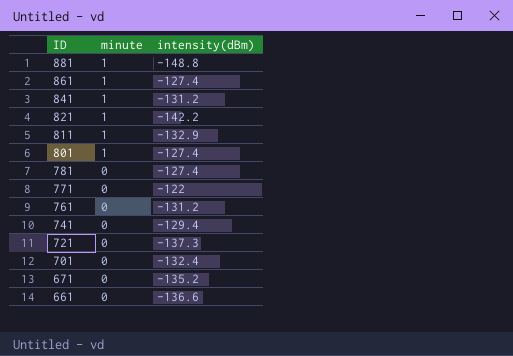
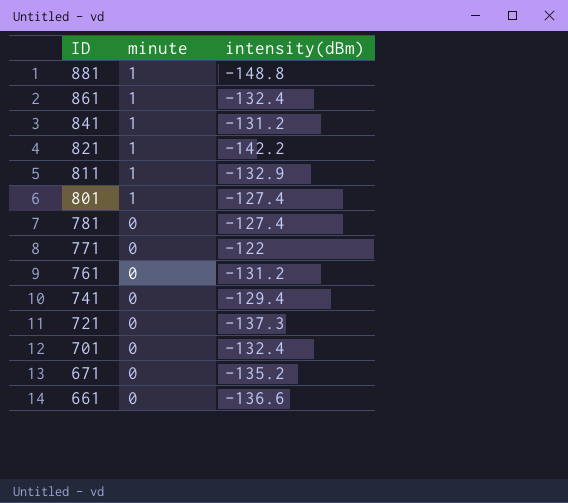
861 | intensity(dBm): -127.4 -> -132.4

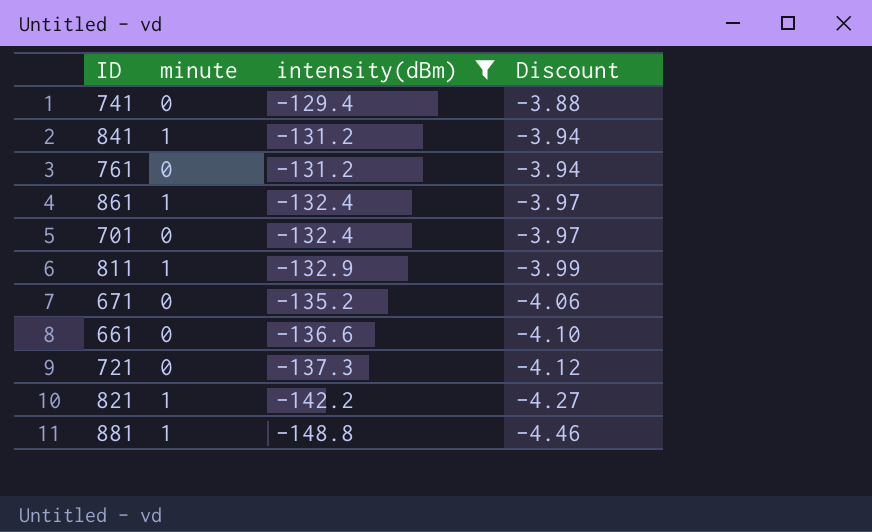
filter: none -> intensity(dBm) <= -129.4
row order: ID descending -> intensity(dBm) descending
column Discount | formula: none -> [intensity(dBm)] * 0.03

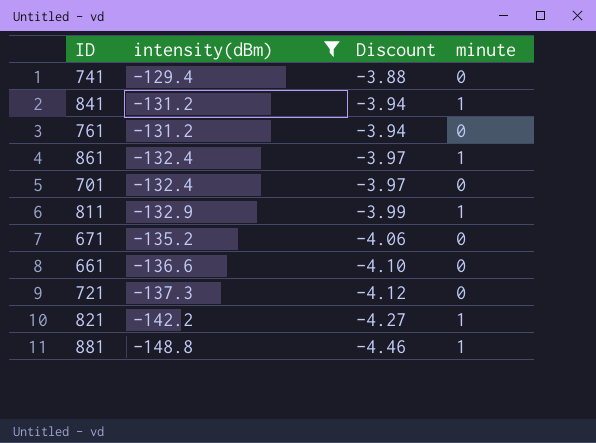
column minute | position: 2 -> 4

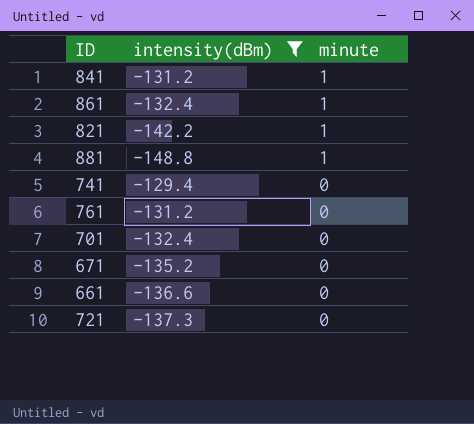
row order: intensity(dBm) descending -> minute descending
column Discount | formula: [intensity(dBm)] * 0.03 -> none
row 811: -132.9 | -3.99 | 1 -> none

